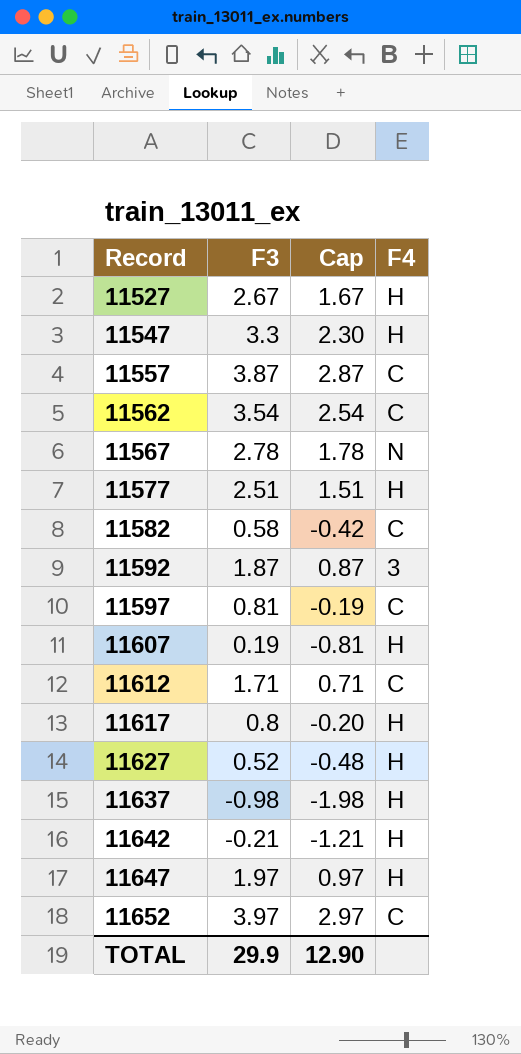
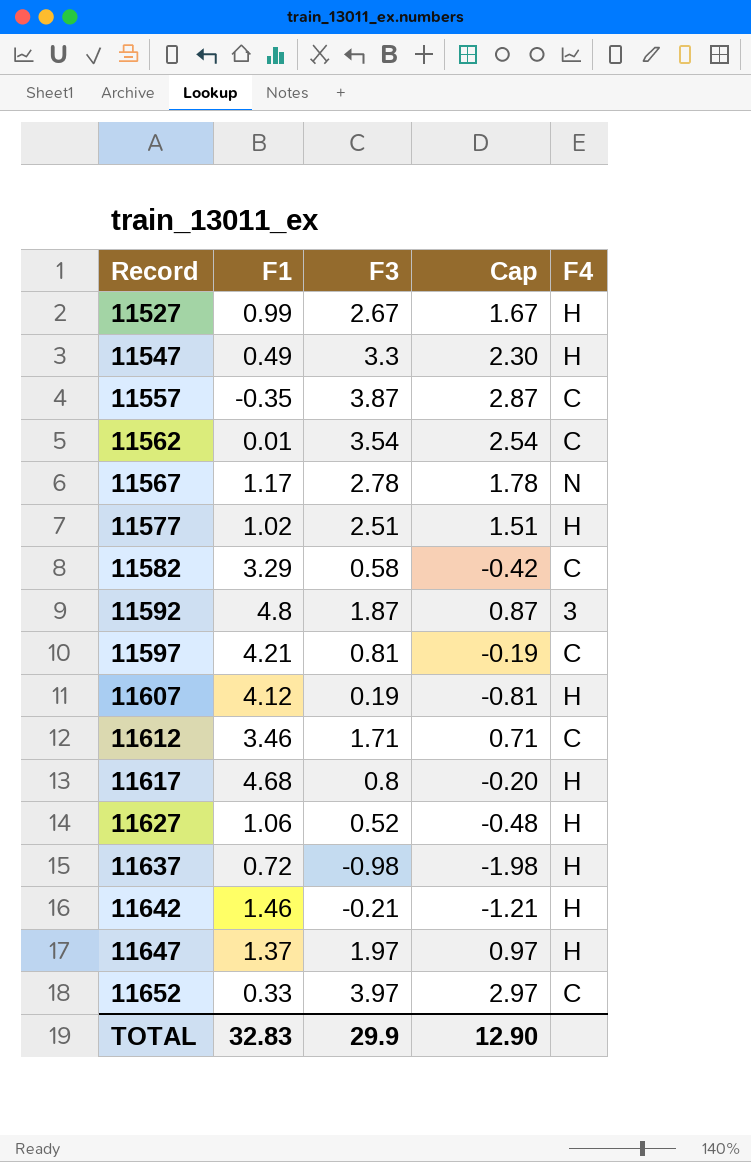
column F1 | position: none -> 2

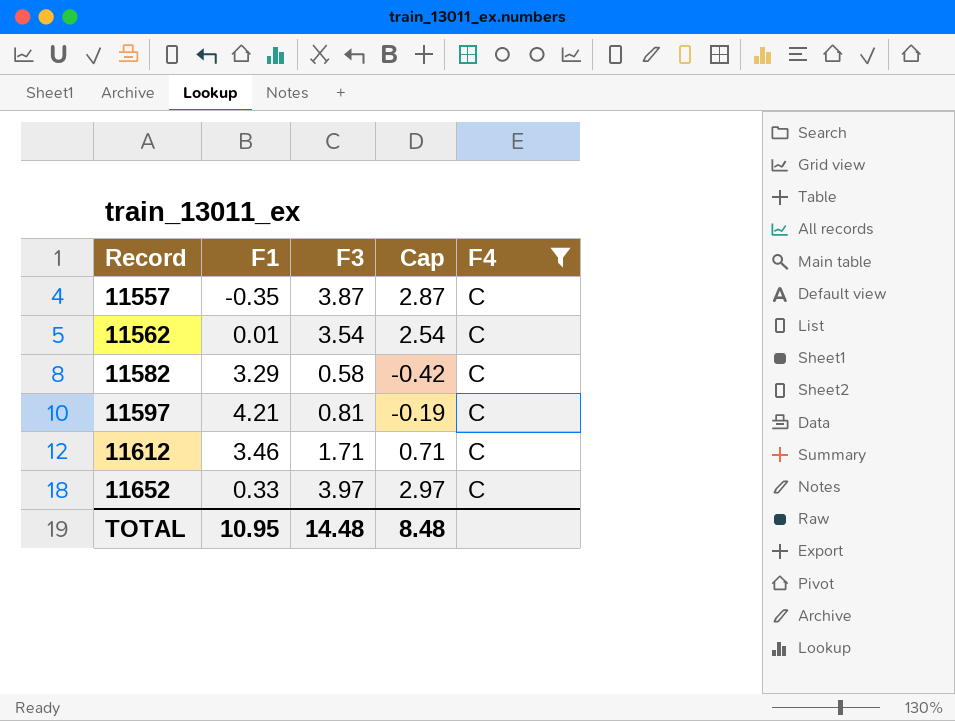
filter: none -> F4 = C
TOTAL | F1: 32.83 -> 10.95
TOTAL | F3: 29.9 -> 14.48
TOTAL | Cap: 12.90 -> 8.48

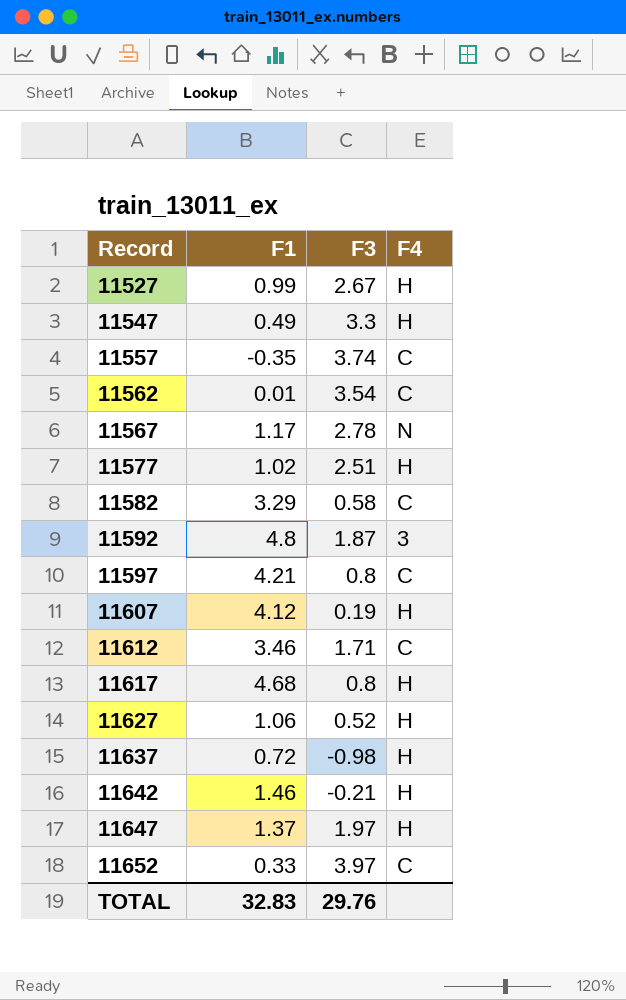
filter: F4 = C -> none
column Cap | formula: [F3] - 1 -> none
11557 | F3: 3.87 -> 3.74
11597 | F3: 0.81 -> 0.8
TOTAL | F1: 10.95 -> 32.83
TOTAL | F3: 14.48 -> 29.76

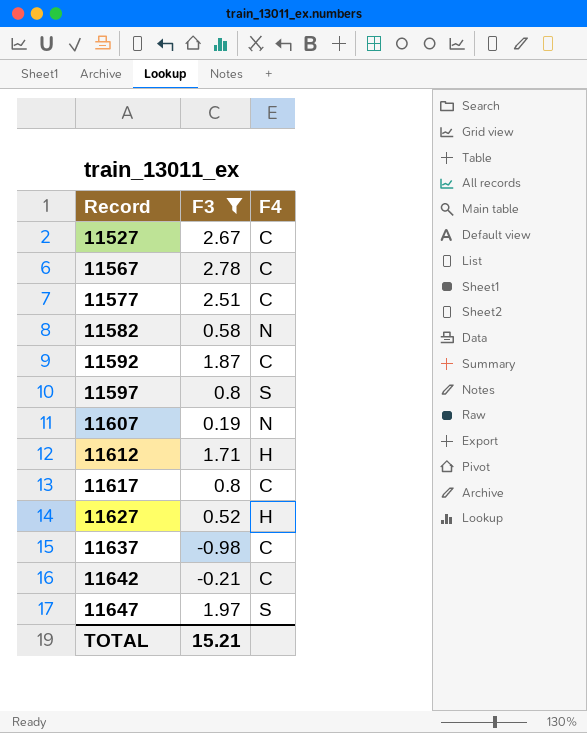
filter: none -> F3 <= 2.78
column F1 | position: 2 -> none
11527 | F4: H -> C
11567 | F4: N -> C
11577 | F4: H -> C
11582 | F4: C -> N
11592 | F4: 3 -> C
11597 | F4: C -> S
11607 | F4: H -> N
11612 | F4: C -> H
11617 | F4: H -> C
11637 | F4: H -> C
11642 | F4: H -> C
11647 | F4: H -> S
TOTAL | F3: 29.76 -> 15.21

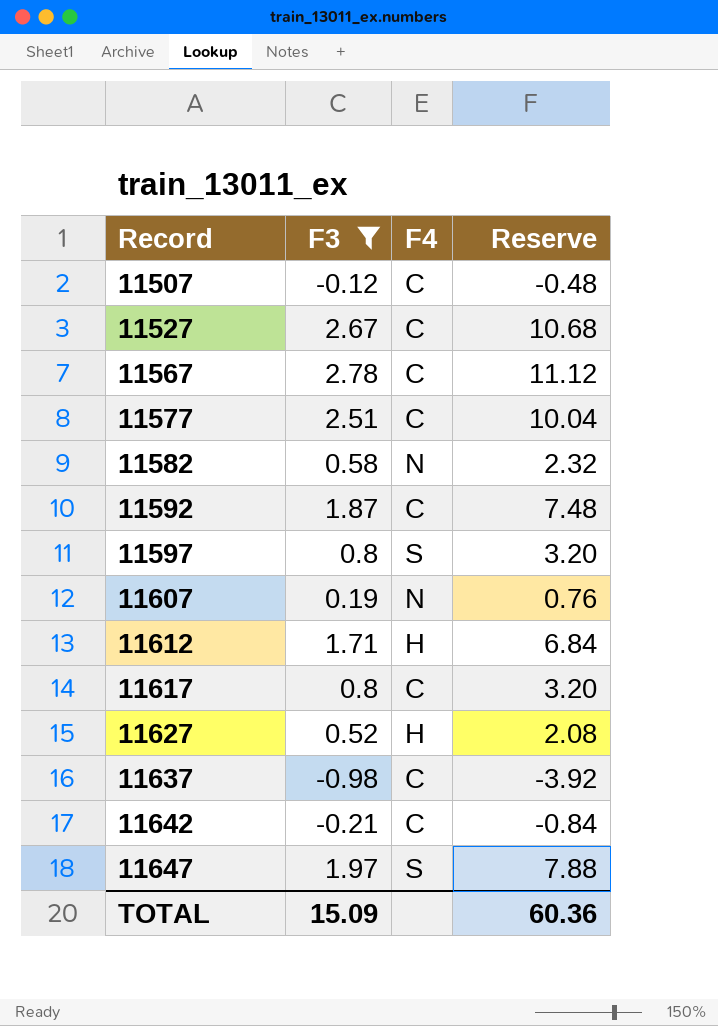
column Reserve | formula: none -> [F3] * 4
row 11507: none -> -0.12 | C | -0.48
TOTAL | F3: 15.21 -> 15.09

